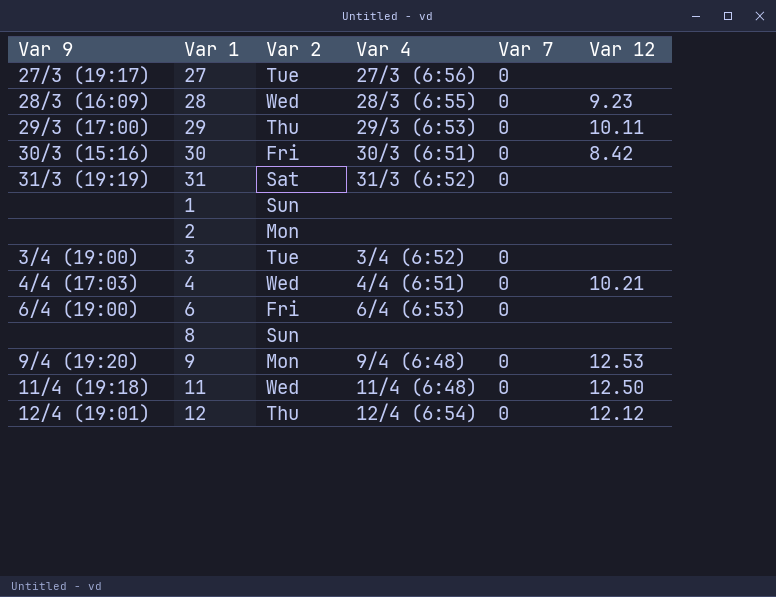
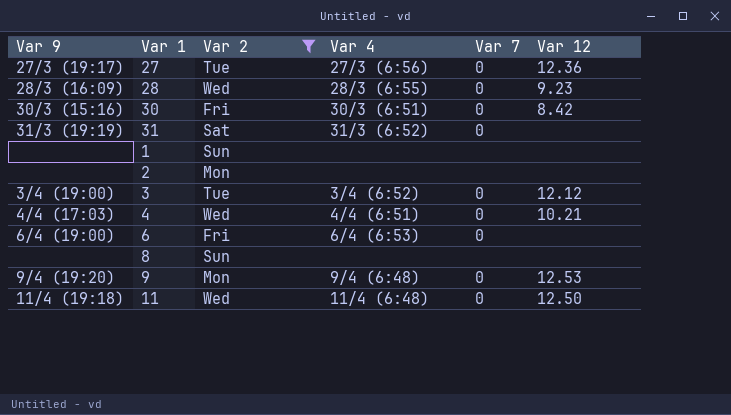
filter: none -> Var 2 != Thu
27 | Var 12: none -> 12.36
3 | Var 12: none -> 12.12

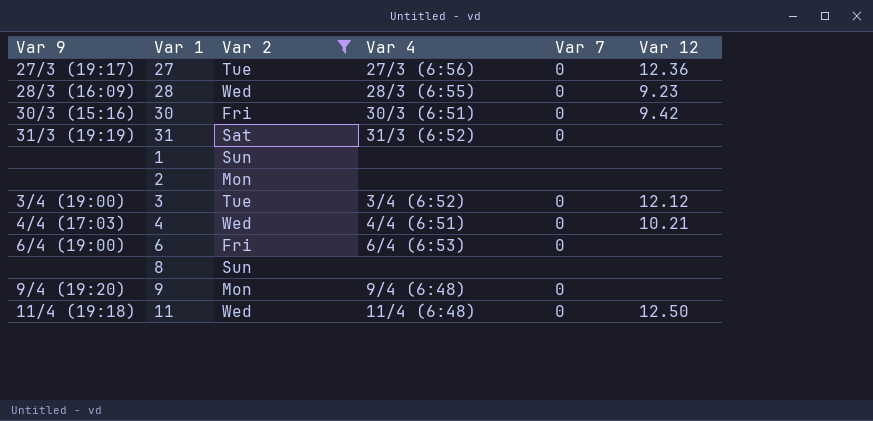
30 | Var 12: 8.42 -> 9.42
9 | Var 12: 12.53 -> none

